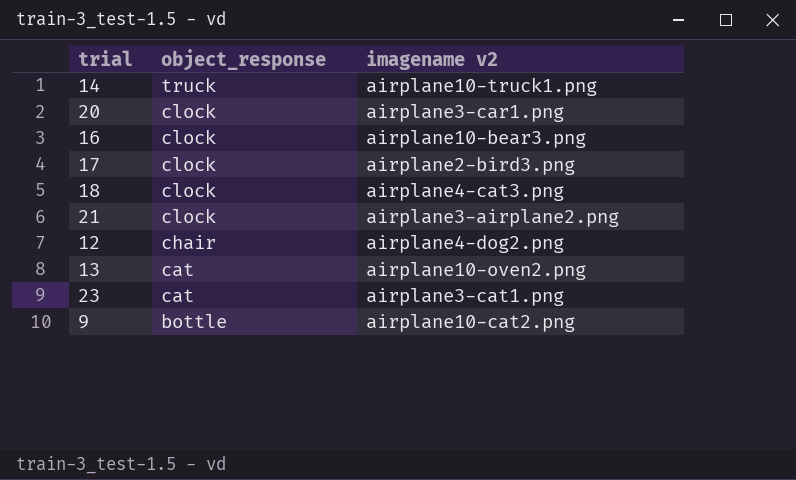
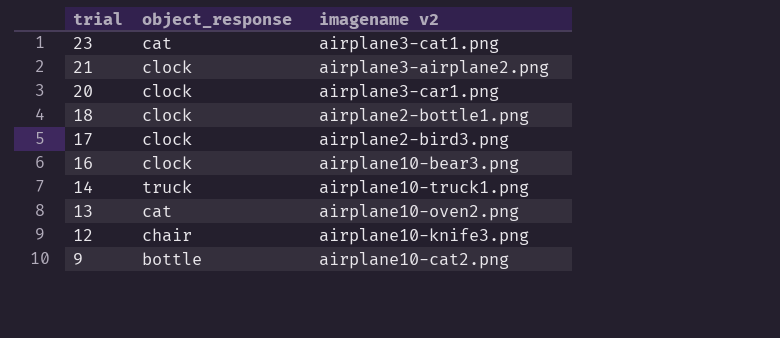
row order: object_response descending -> trial descending
18 | imagename v2: airplane4-cat3.png -> airplane2-bottle1.png
12 | imagename v2: airplane4-dog2.png -> airplane10-knife3.png

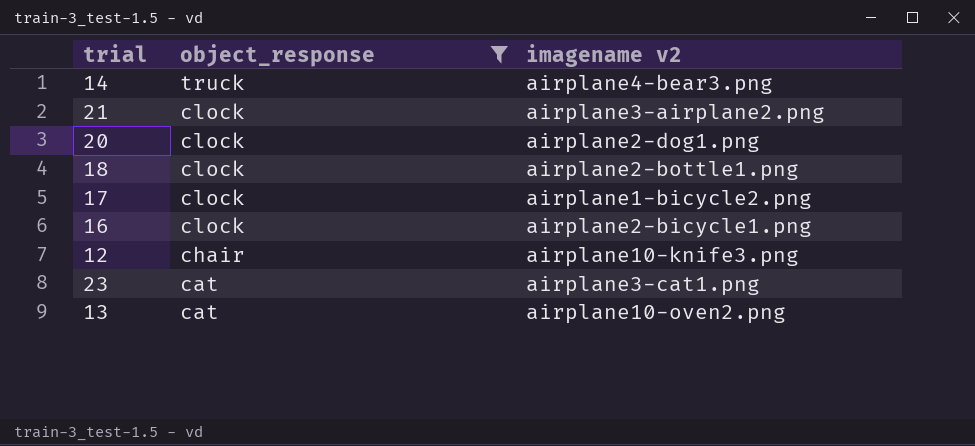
filter: none -> object_response != bottle
row order: trial descending -> object_response descending
14 | imagename v2: airplane10-truck1.png -> airplane4-bear3.png
20 | imagename v2: airplane3-car1.png -> airplane2-dog1.png
17 | imagename v2: airplane2-bird3.png -> airplane1-bicycle2.png
16 | imagename v2: airplane10-bear3.png -> airplane2-bicycle1.png

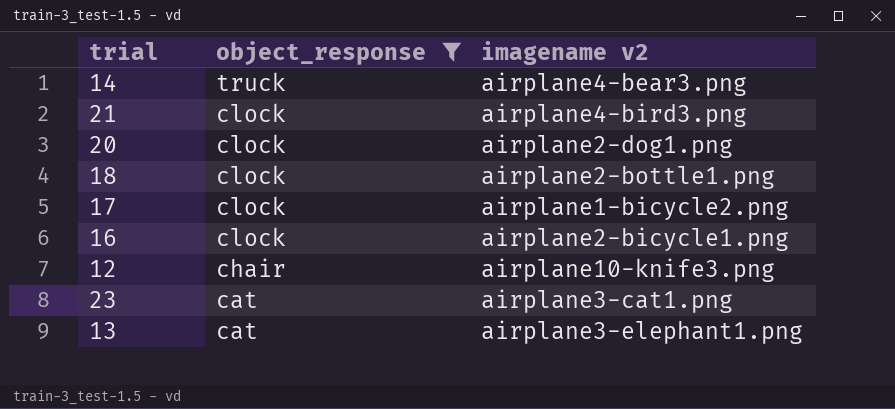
21 | imagename v2: airplane3-airplane2.png -> airplane4-bird3.png
13 | imagename v2: airplane10-oven2.png -> airplane3-elephant1.png

